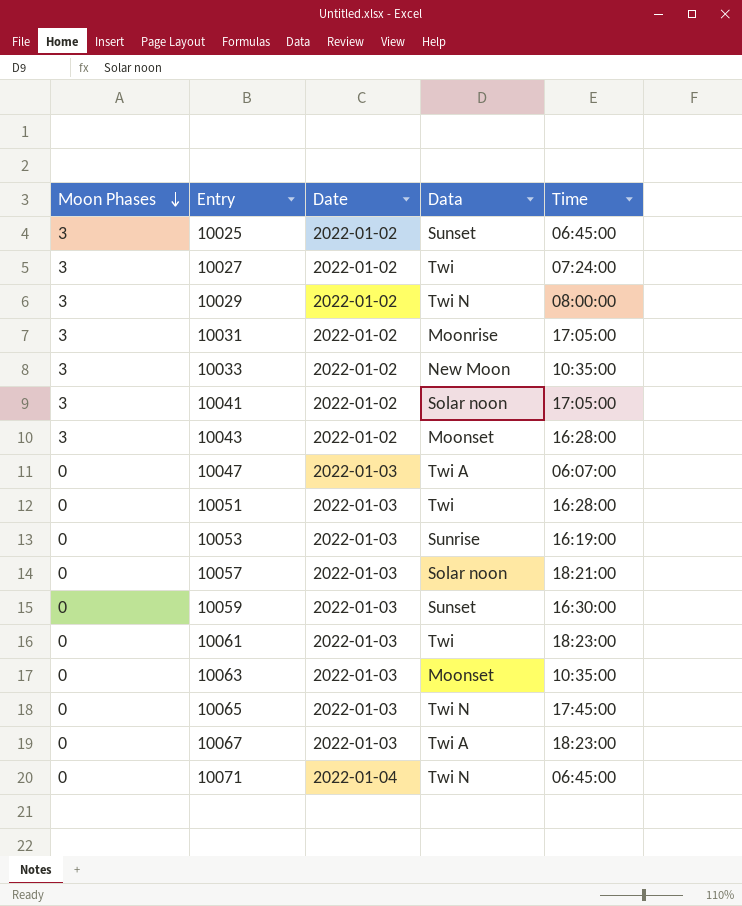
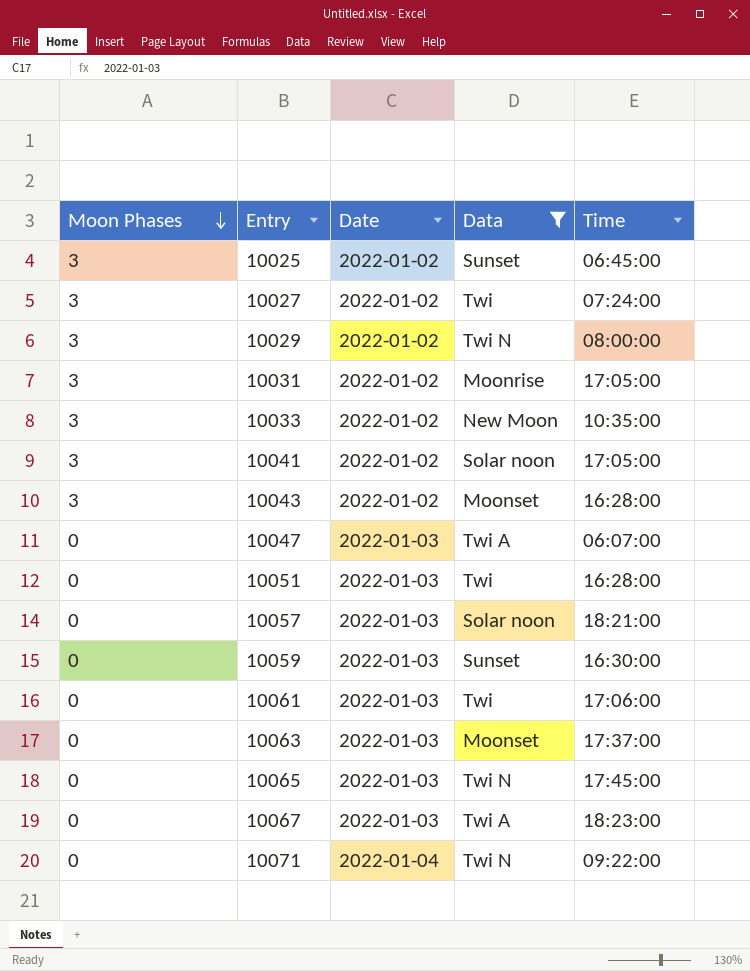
filter: none -> Data != Sunrise
10061 | Time: 18:23:00 -> 17:06:00
10063 | Time: 10:35:00 -> 17:37:00
10071 | Time: 06:45:00 -> 09:22:00

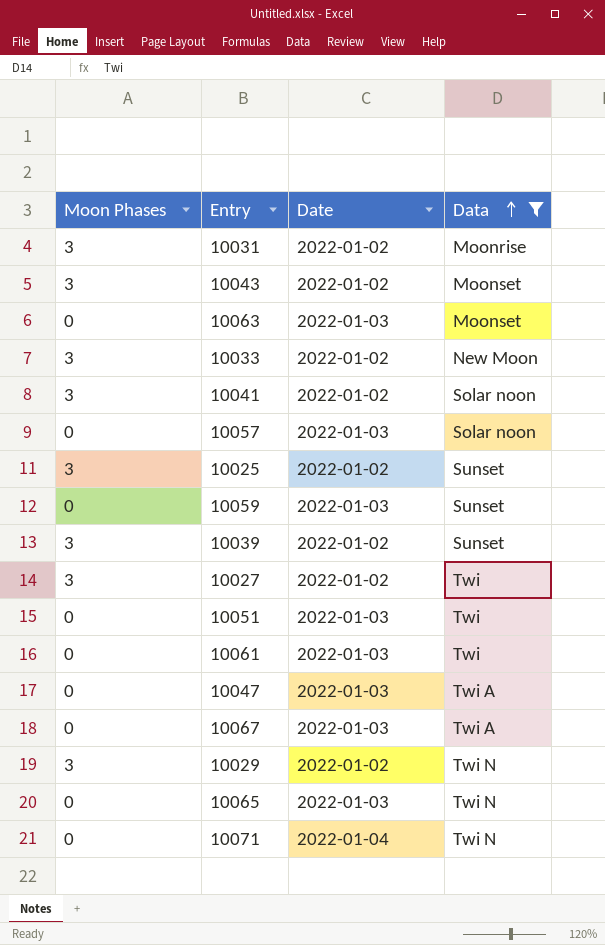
row order: Moon Phases descending -> Data ascending
column Time | position: 5 -> none
row 10039: none -> 3 | 2022-01-02 | Sunset

